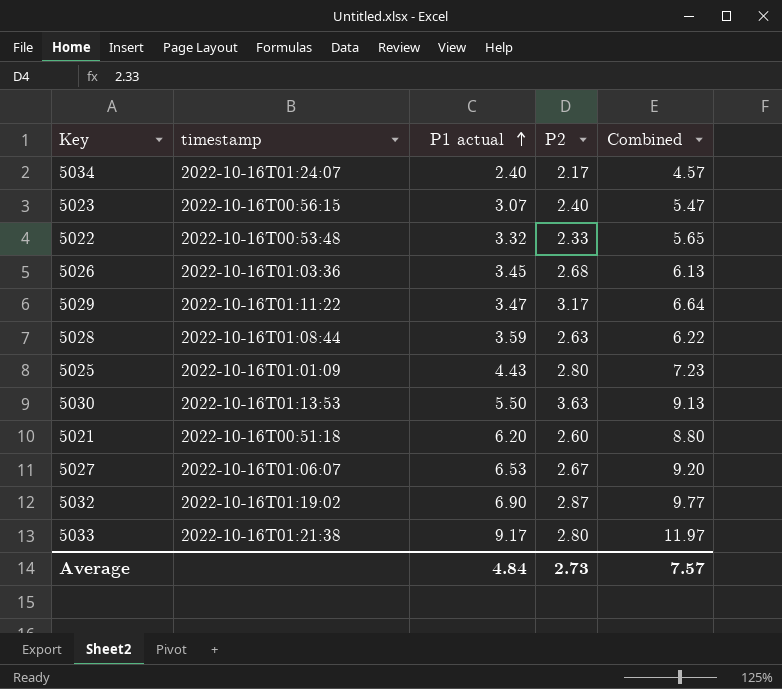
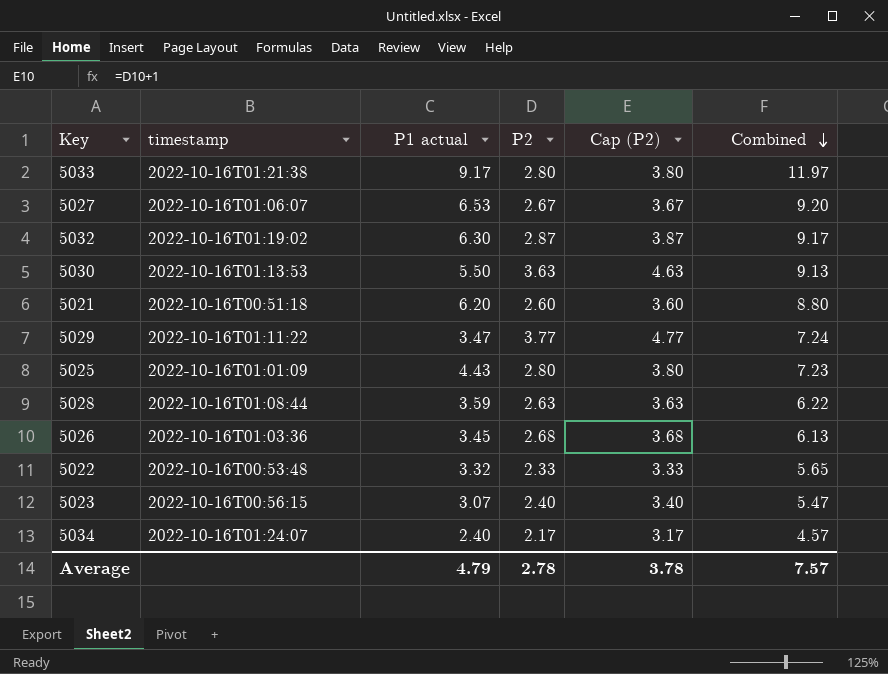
row order: P1 actual ascending -> Combined descending
column Cap (P2) | formula: none -> [P2] + 1
5032 | P1 actual: 6.90 -> 6.30
5032 | Combined: 9.77 -> 9.17
5029 | P2: 3.17 -> 3.77
5029 | Combined: 6.64 -> 7.24
Average | P1 actual: 4.84 -> 4.79
Average | P2: 2.73 -> 2.78

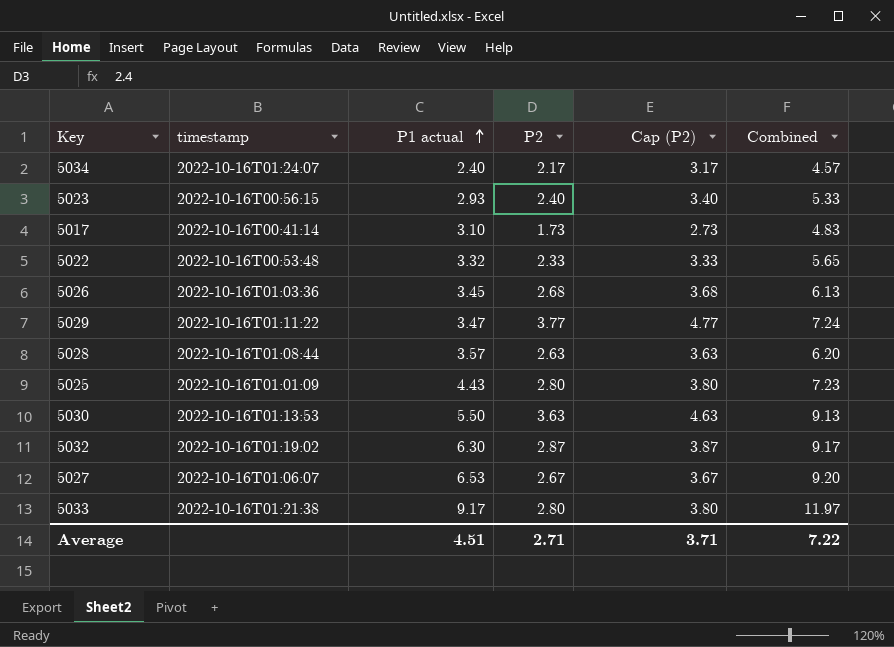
row order: Combined descending -> P1 actual ascending
row 5021: 2022-10-16T00:51:18 | 6.20 | 2.60 | 3.60 | 8.80 -> none
5023 | P1 actual: 3.07 -> 2.93
5023 | Combined: 5.47 -> 5.33
row 5017: none -> 2022-10-16T00:41:14 | 3.10 | 1.73 | 2.73 | 4.83
5028 | P1 actual: 3.59 -> 3.57
5028 | Combined: 6.22 -> 6.20
Average | P1 actual: 4.79 -> 4.51
Average | P2: 2.78 -> 2.71
Average | Cap (P2): 3.78 -> 3.71
Average | Combined: 7.57 -> 7.22

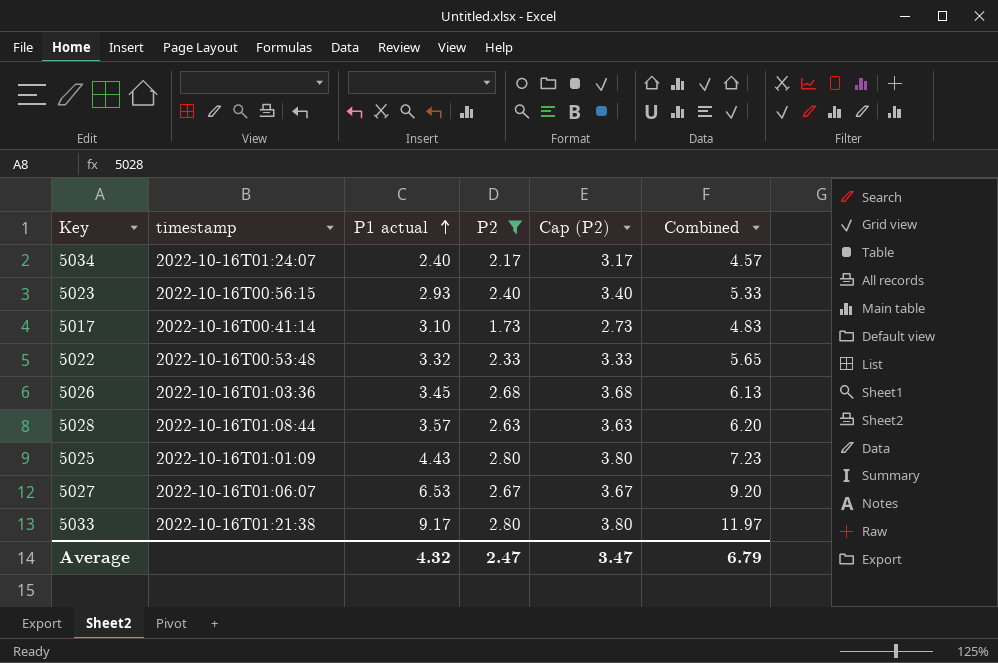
filter: none -> P2 <= 2.80
Average | P1 actual: 4.51 -> 4.32
Average | P2: 2.71 -> 2.47
Average | Cap (P2): 3.71 -> 3.47
Average | Combined: 7.22 -> 6.79

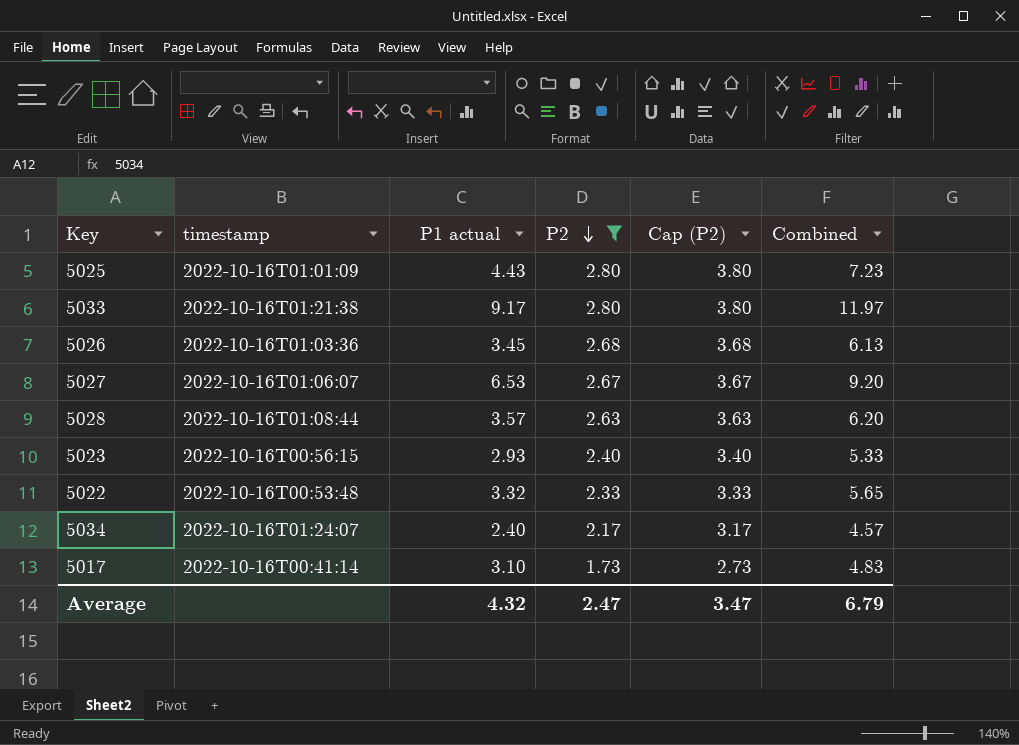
row order: P1 actual ascending -> P2 descending

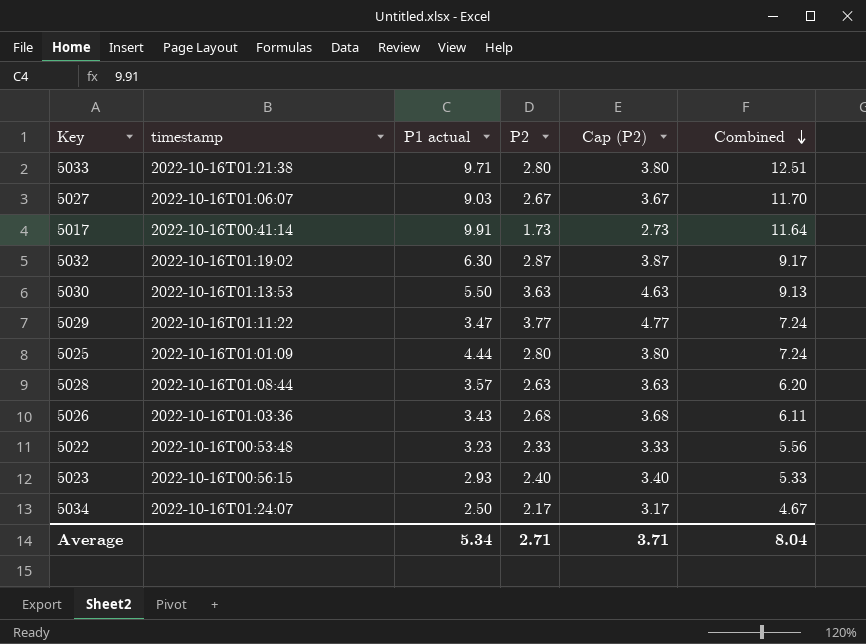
filter: P2 <= 2.80 -> none
row order: P2 descending -> Combined descending
5033 | P1 actual: 9.17 -> 9.71
5033 | Combined: 11.97 -> 12.51
5027 | P1 actual: 6.53 -> 9.03
5027 | Combined: 9.20 -> 11.70
5017 | P1 actual: 3.10 -> 9.91
5017 | Combined: 4.83 -> 11.64
5025 | P1 actual: 4.43 -> 4.44
5025 | Combined: 7.23 -> 7.24
5026 | P1 actual: 3.45 -> 3.43
5026 | Combined: 6.13 -> 6.11
5022 | P1 actual: 3.32 -> 3.23
5022 | Combined: 5.65 -> 5.56
5034 | P1 actual: 2.40 -> 2.50
5034 | Combined: 4.57 -> 4.67
Average | P1 actual: 4.32 -> 5.34
Average | P2: 2.47 -> 2.71
Average | Cap (P2): 3.47 -> 3.71
Average | Combined: 6.79 -> 8.04

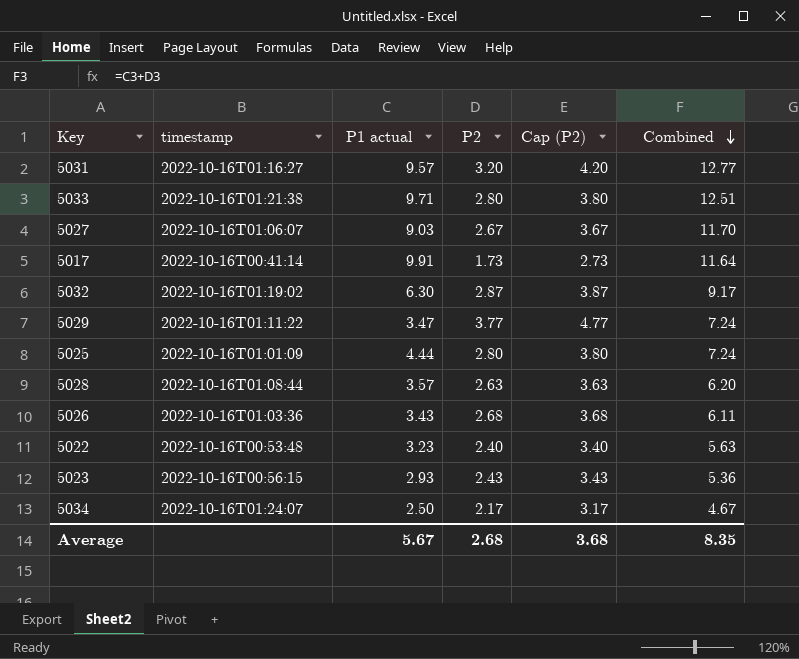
row 5030: 2022-10-16T01:13:53 | 5.50 | 3.63 | 4.63 | 9.13 -> none
row 5031: none -> 2022-10-16T01:16:27 | 9.57 | 3.20 | 4.20 | 12.77
5022 | P2: 2.33 -> 2.40
5022 | Cap (P2): 3.33 -> 3.40
5022 | Combined: 5.56 -> 5.63
5023 | P2: 2.40 -> 2.43
5023 | Cap (P2): 3.40 -> 3.43
5023 | Combined: 5.33 -> 5.36
Average | P1 actual: 5.34 -> 5.67
Average | P2: 2.71 -> 2.68
Average | Cap (P2): 3.71 -> 3.68
Average | Combined: 8.04 -> 8.35

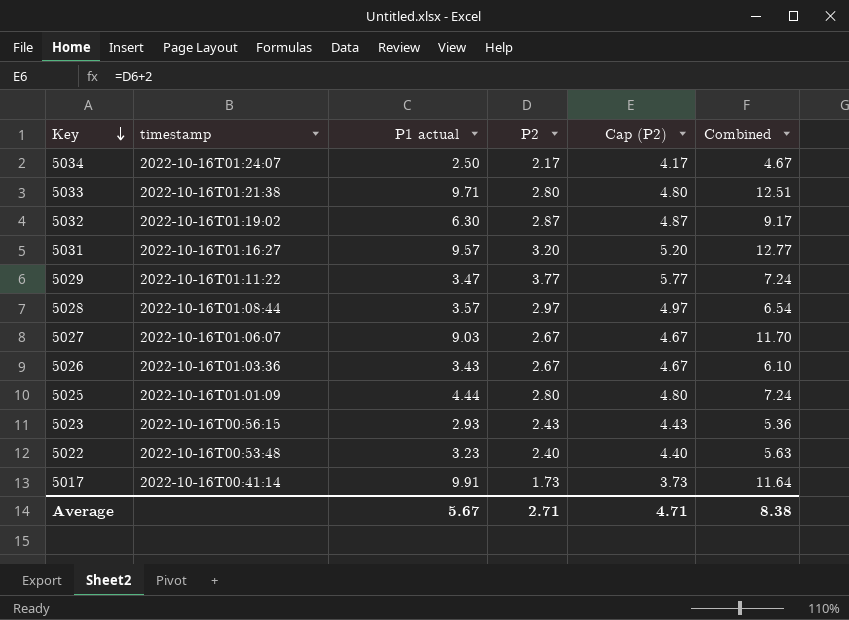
row order: Combined descending -> Key descending
column Cap (P2) | formula: [P2] + 1 -> [P2] + 2
5028 | P2: 2.63 -> 2.97
5028 | Combined: 6.20 -> 6.54
5026 | P2: 2.68 -> 2.67
5026 | Combined: 6.11 -> 6.10
Average | P2: 2.68 -> 2.71
Average | Cap (P2): 3.68 -> 4.71
Average | Combined: 8.35 -> 8.38

